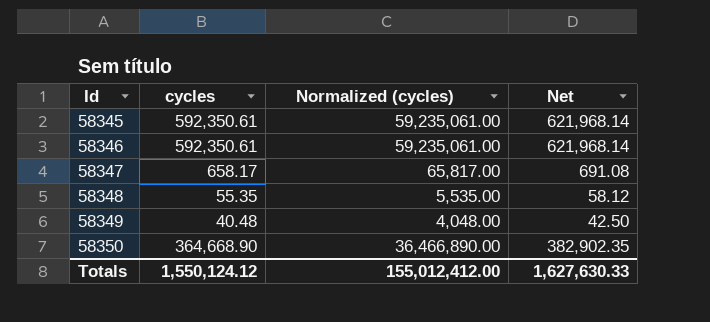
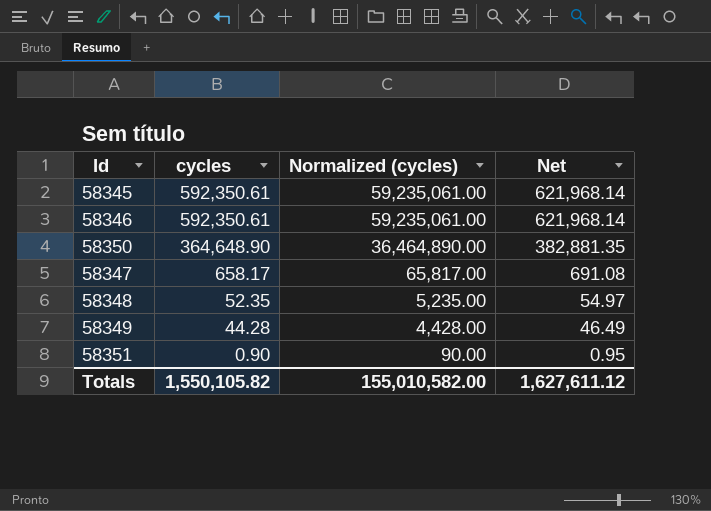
row order: Id ascending -> cycles descending
58350 | cycles: 364,668.90 -> 364,648.90
58350 | Normalized (cycles): 36,466,890.00 -> 36,464,890.00
58350 | Net: 382,902.35 -> 382,881.35
58348 | cycles: 55.35 -> 52.35
58348 | Normalized (cycles): 5,535.00 -> 5,235.00
58348 | Net: 58.12 -> 54.97
58349 | cycles: 40.48 -> 44.28
58349 | Normalized (cycles): 4,048.00 -> 4,428.00
58349 | Net: 42.50 -> 46.49
row 58351: none -> 0.90 | 90.00 | 0.95
Totals | cycles: 1,550,124.12 -> 1,550,105.82
Totals | Normalized (cycles): 155,012,412.00 -> 155,010,582.00
Totals | Net: 1,627,630.33 -> 1,627,611.12

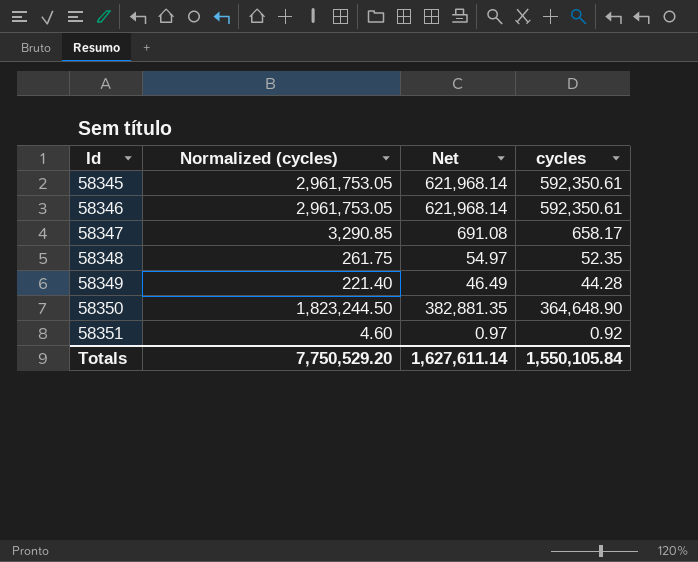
row order: cycles descending -> Id ascending
column Normalized (cycles) | formula: [cycles] * 100 -> [cycles] * 5
column cycles | position: 2 -> 4
58351 | Net: 0.95 -> 0.97
58351 | cycles: 0.90 -> 0.92
Totals | Normalized (cycles): 155,010,582.00 -> 7,750,529.20
Totals | Net: 1,627,611.12 -> 1,627,611.14
Totals | cycles: 1,550,105.82 -> 1,550,105.84

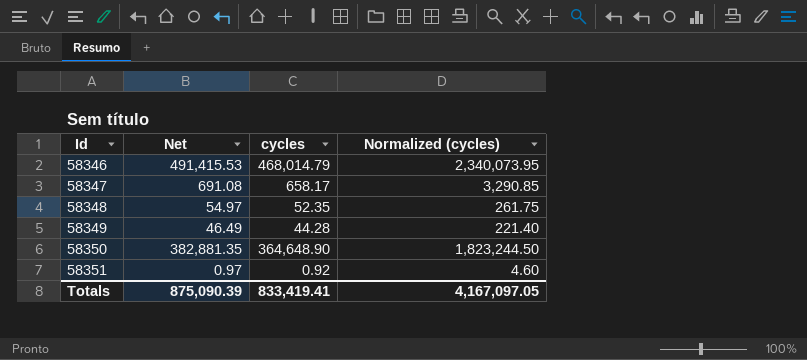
column Normalized (cycles) | position: 2 -> 4
row 58345: 2,961,753.05 | 621,968.14 | 592,350.61 -> none
58346 | Net: 621,968.14 -> 491,415.53
58346 | cycles: 592,350.61 -> 468,014.79
58346 | Normalized (cycles): 2,961,753.05 -> 2,340,073.95
Totals | Net: 1,627,611.14 -> 875,090.39
Totals | cycles: 1,550,105.84 -> 833,419.41
Totals | Normalized (cycles): 7,750,529.20 -> 4,167,097.05

